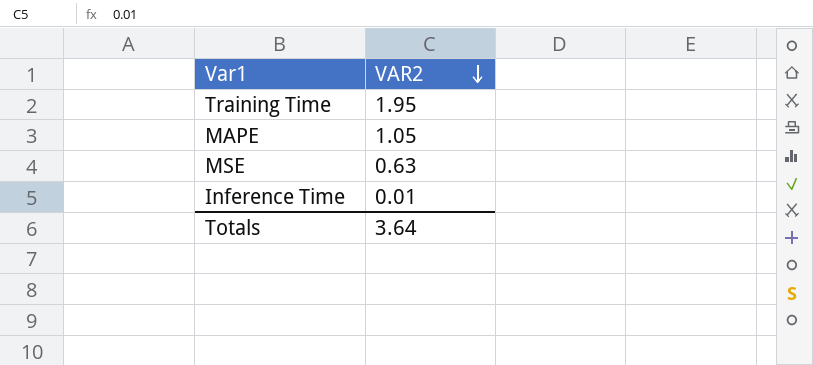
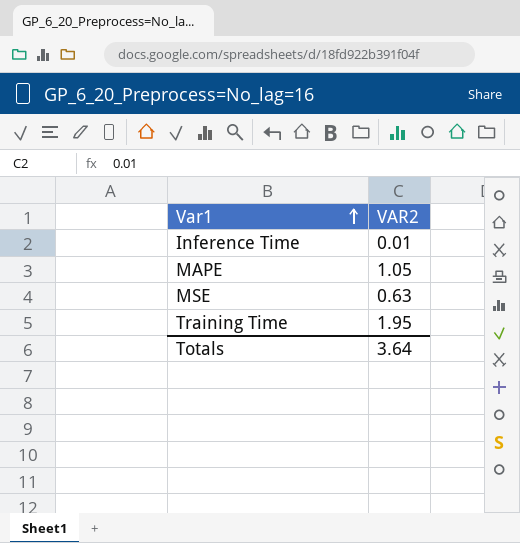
row order: VAR2 descending -> Var1 ascending

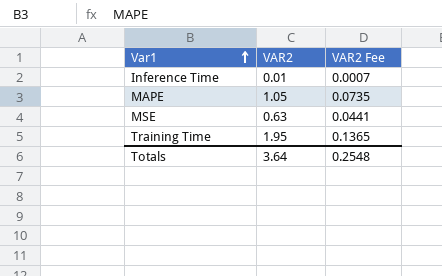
column VAR2 Fee | formula: none -> [VAR2] * 0.07

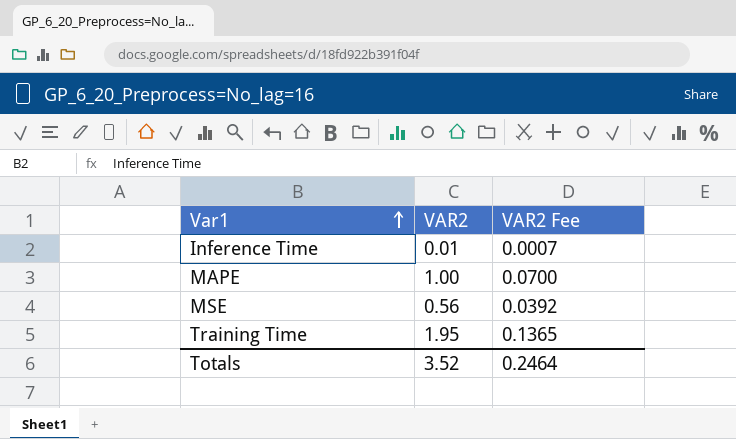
MAPE | VAR2: 1.05 -> 1.00
MAPE | VAR2 Fee: 0.0735 -> 0.0700
MSE | VAR2: 0.63 -> 0.56
MSE | VAR2 Fee: 0.0441 -> 0.0392
Totals | VAR2: 3.64 -> 3.52
Totals | VAR2 Fee: 0.2548 -> 0.2464

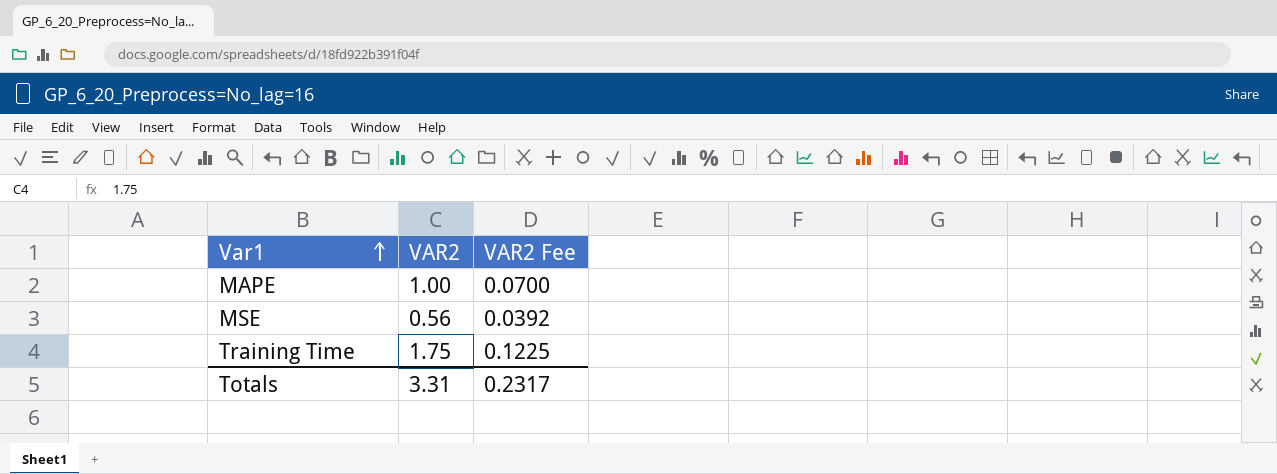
row Inference Time: 0.01 | 0.0007 -> none
Training Time | VAR2: 1.95 -> 1.75
Training Time | VAR2 Fee: 0.1365 -> 0.1225
Totals | VAR2: 3.52 -> 3.31
Totals | VAR2 Fee: 0.2464 -> 0.2317

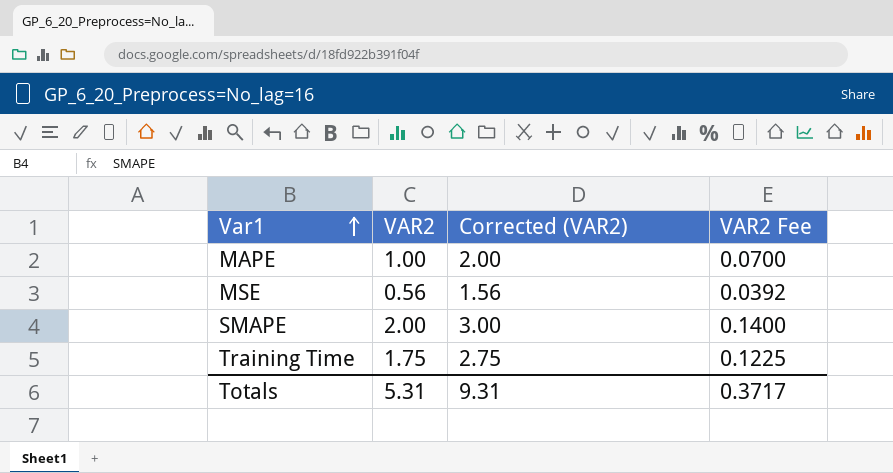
column Corrected (VAR2) | formula: none -> [VAR2] + 1
row SMAPE: none -> 2.00 | 3.00 | 0.1400
Totals | VAR2: 3.31 -> 5.31
Totals | VAR2 Fee: 0.2317 -> 0.3717

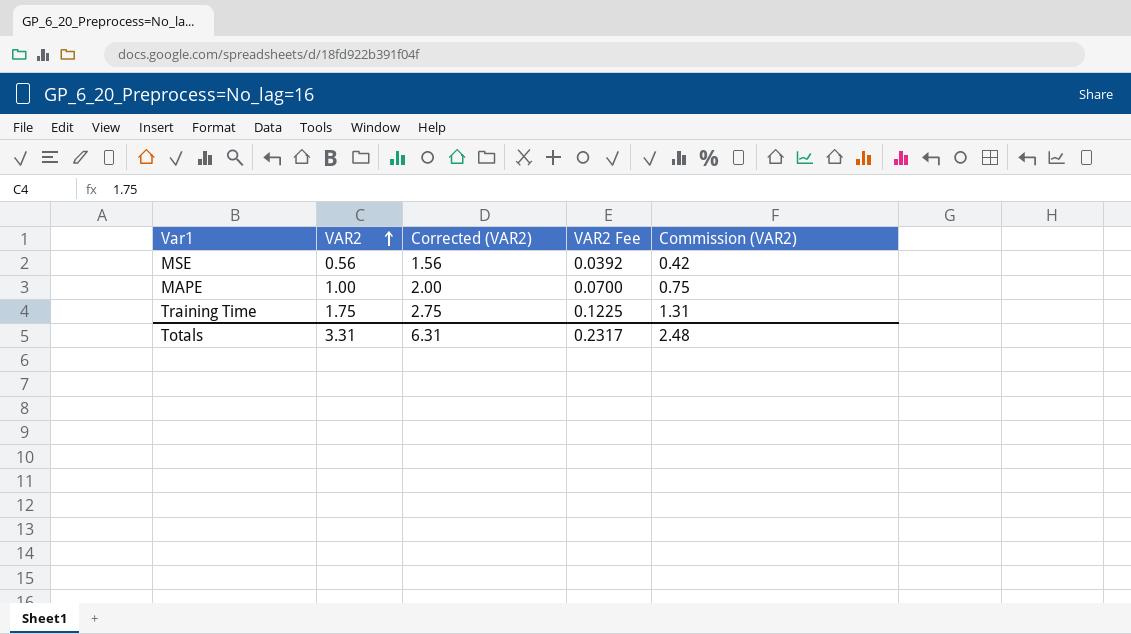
row order: Var1 ascending -> VAR2 ascending
column Commission (VAR2) | formula: none -> [VAR2] * 0.75
row SMAPE: 2.00 | 3.00 | 0.1400 -> none
Totals | VAR2: 5.31 -> 3.31
Totals | Corrected (VAR2): 9.31 -> 6.31
Totals | VAR2 Fee: 0.3717 -> 0.2317

